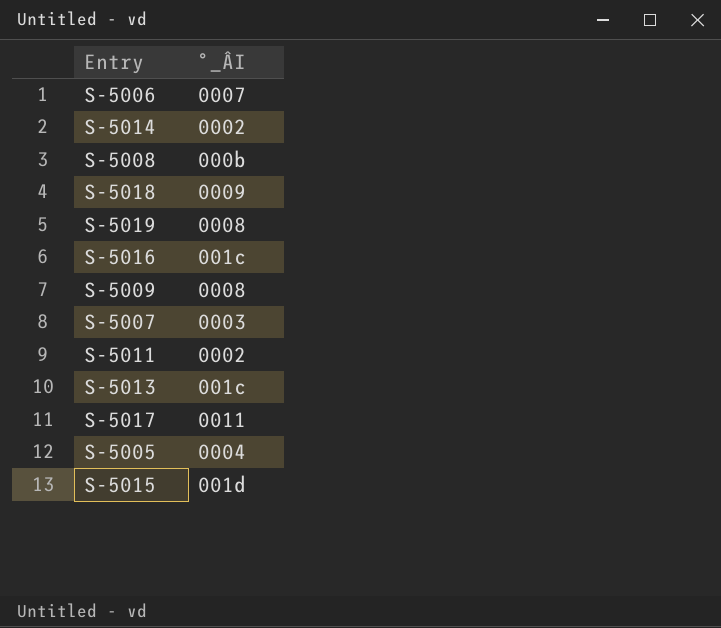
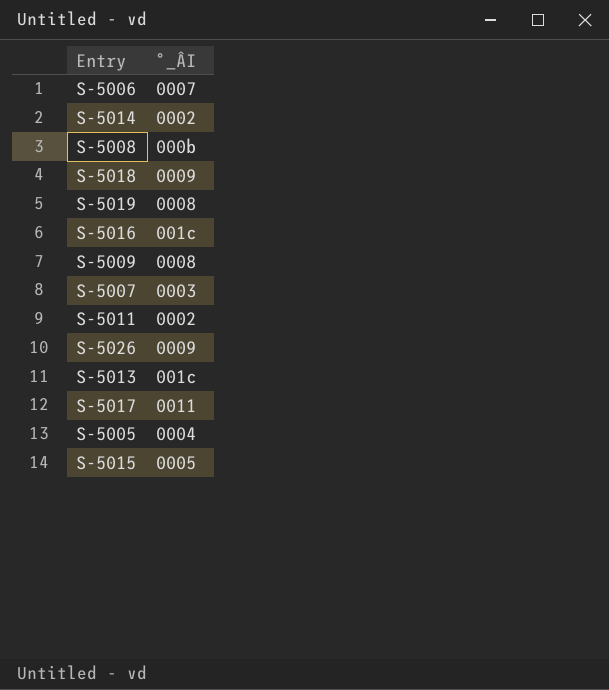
row S-5026: none -> 0009
S-5015 | °_ÂI: 001d -> 0005

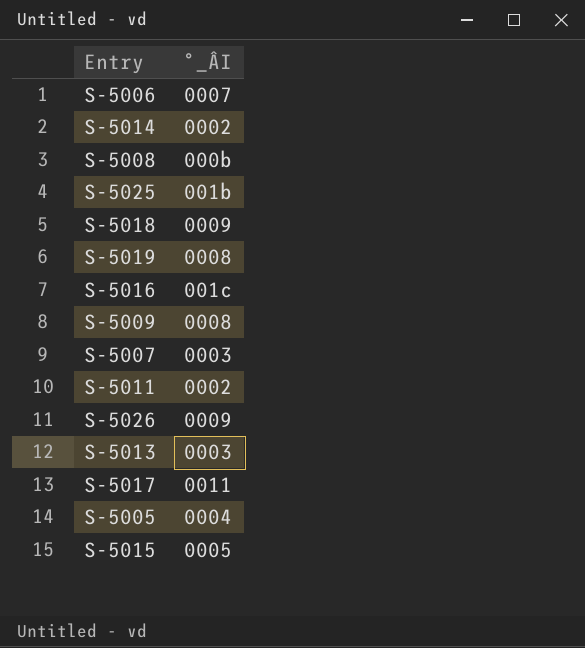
row S-5025: none -> 001b
S-5013 | °_ÂI: 001c -> 0003

